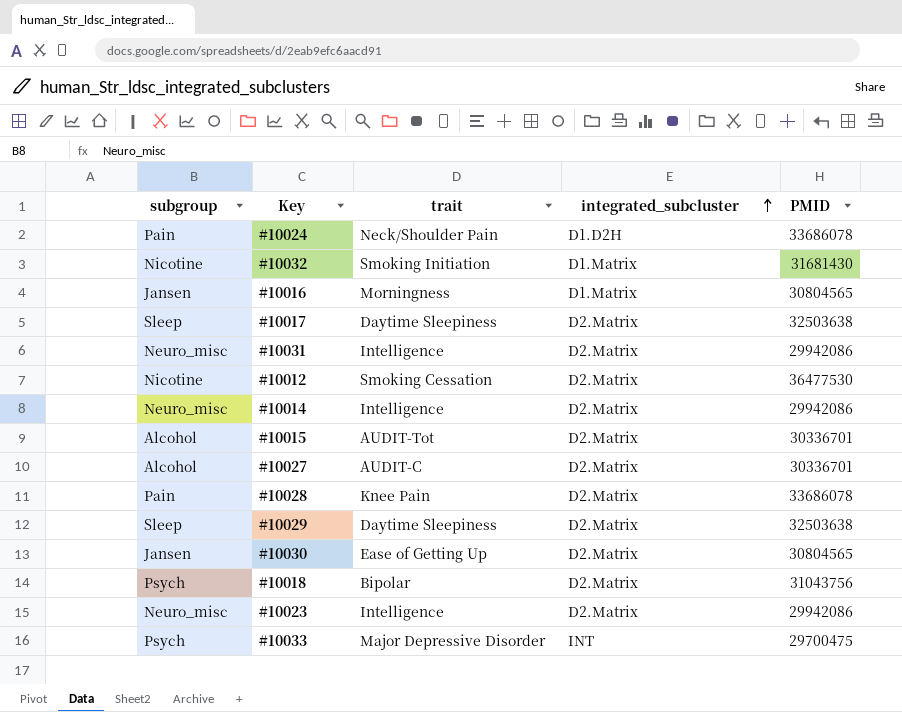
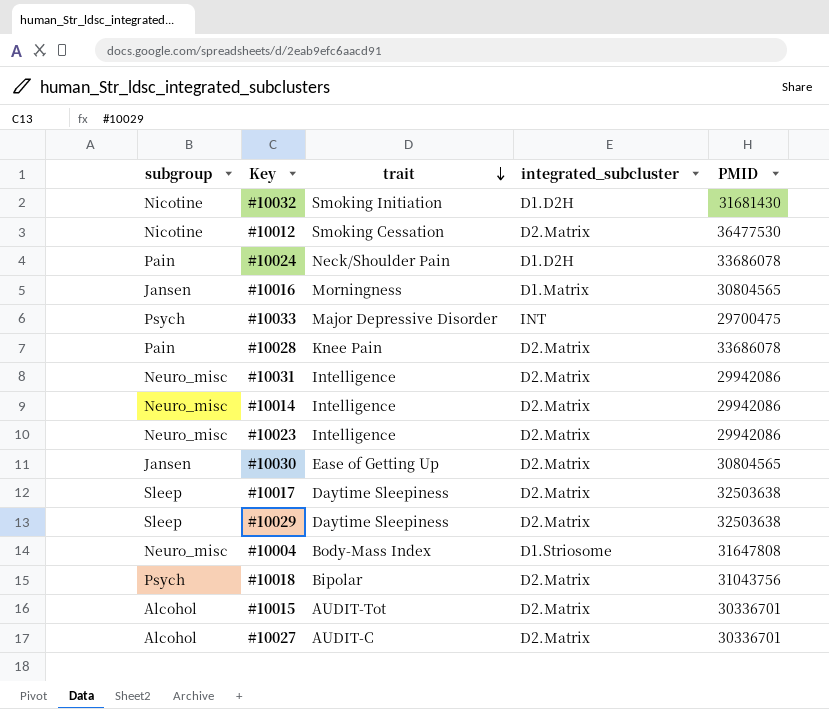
row order: integrated_subcluster ascending -> trait descending
#10032 | integrated_subcluster: D1.Matrix -> D1.D2H
row #10004: none -> Neuro_misc | Body-Mass Index | D1.Striosome | 31647808

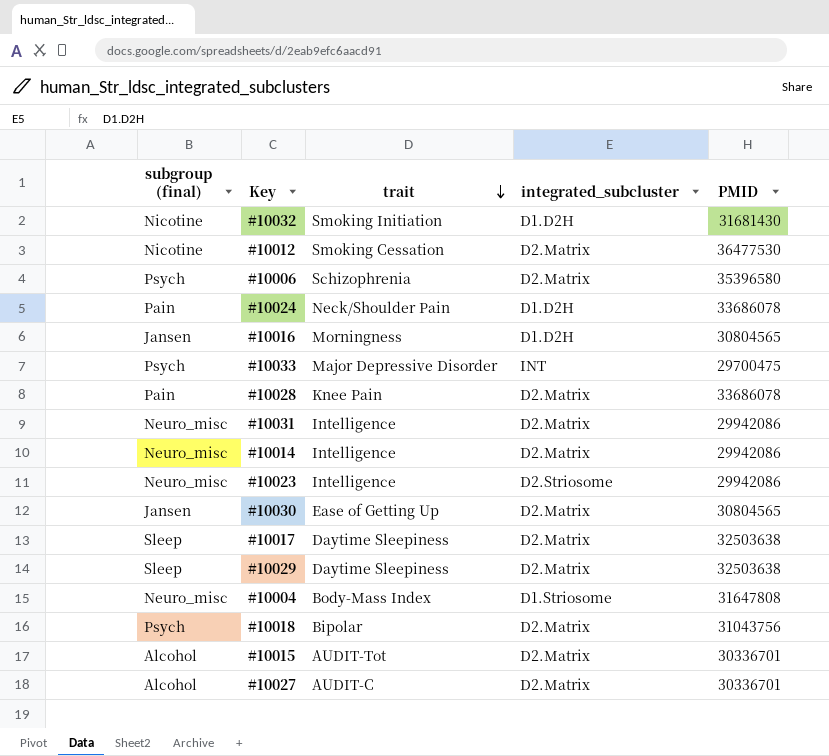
column name: subgroup -> subgroup (final)
row #10006: none -> Psych | Schizophrenia | D2.Matrix | 35396580
#10016 | integrated_subcluster: D1.Matrix -> D1.D2H
#10023 | integrated_subcluster: D2.Matrix -> D2.Striosome

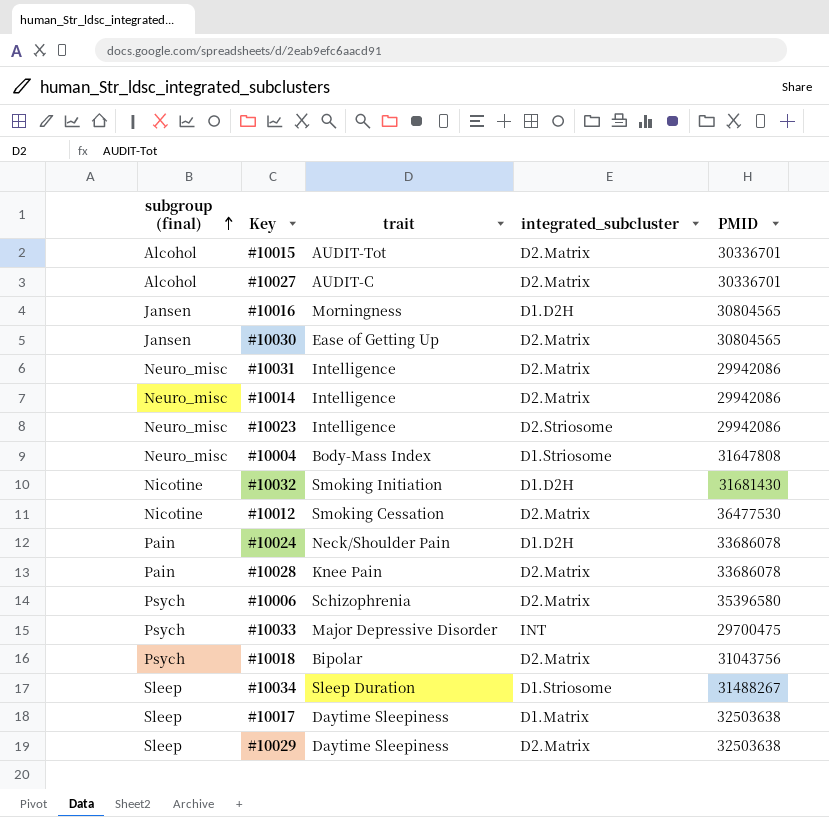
row order: trait descending -> subgroup (final) ascending
row #10034: none -> Sleep | Sleep Duration | D1.Striosome | 31488267
#10017 | integrated_subcluster: D2.Matrix -> D1.Matrix

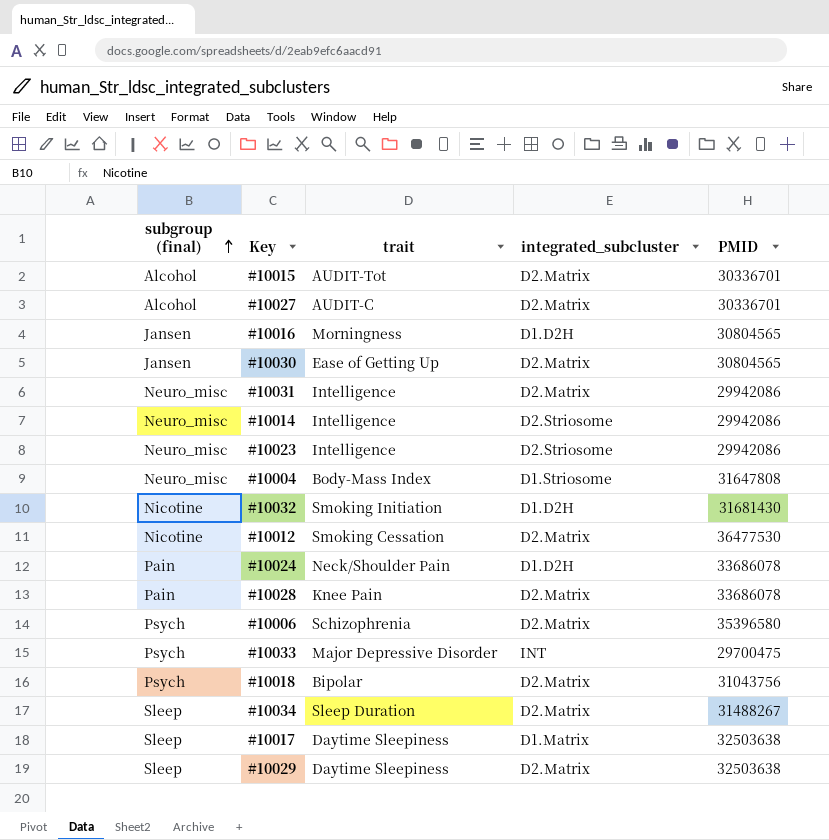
#10014 | integrated_subcluster: D2.Matrix -> D2.Striosome
#10034 | integrated_subcluster: D1.Striosome -> D2.Matrix

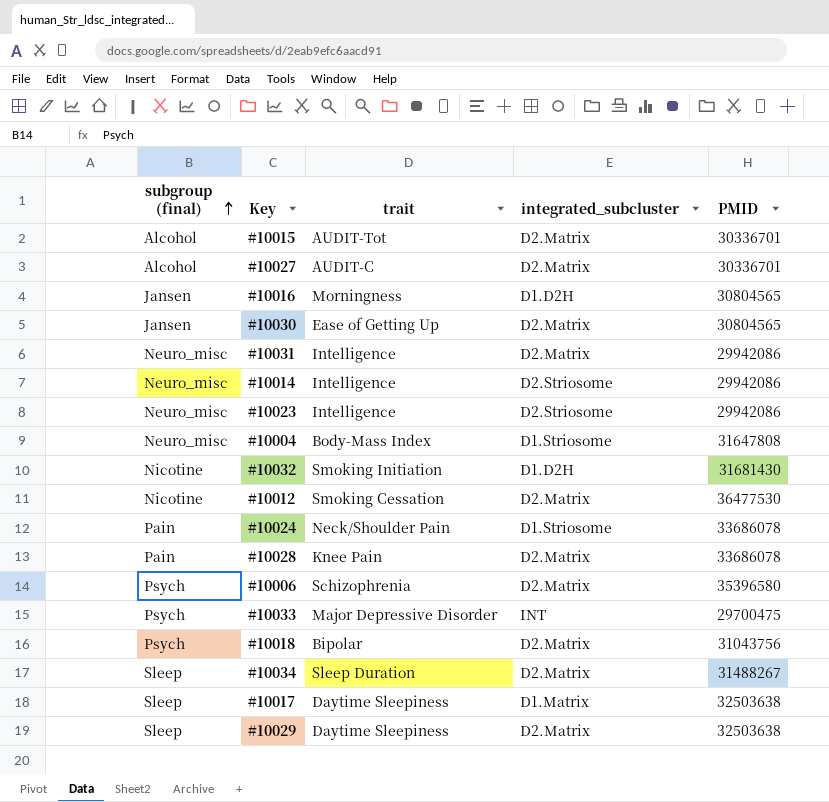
#10024 | integrated_subcluster: D1.D2H -> D1.Striosome

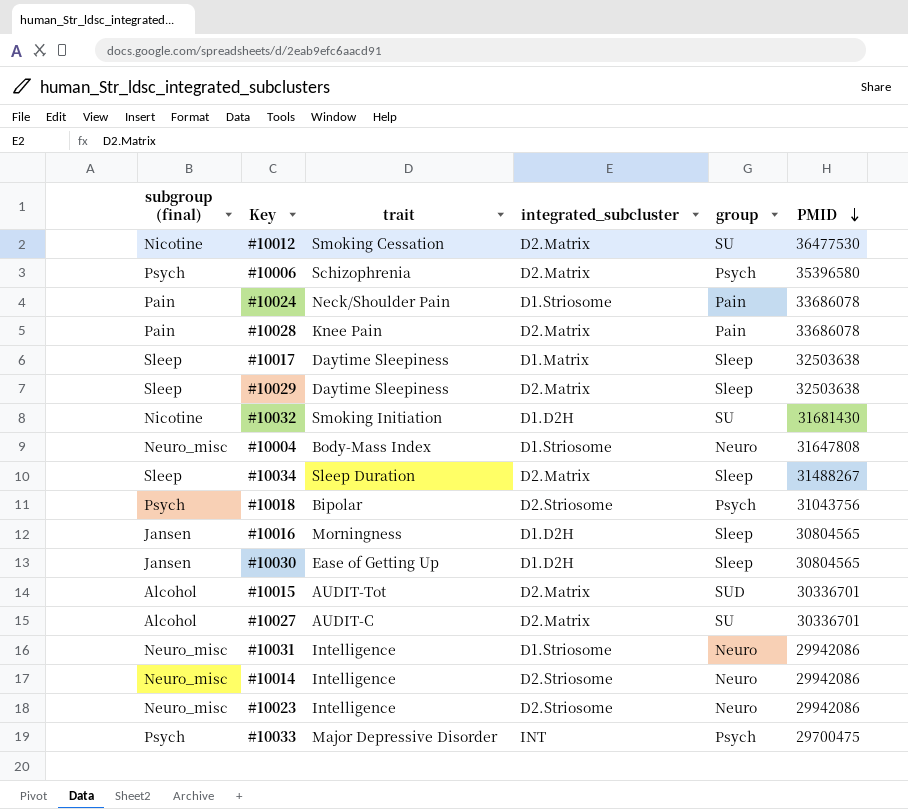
row order: subgroup (final) ascending -> PMID descending
column group | position: none -> 5
#10018 | integrated_subcluster: D2.Matrix -> D2.Striosome
#10030 | integrated_subcluster: D2.Matrix -> D1.D2H
#10031 | integrated_subcluster: D2.Matrix -> D1.Striosome

